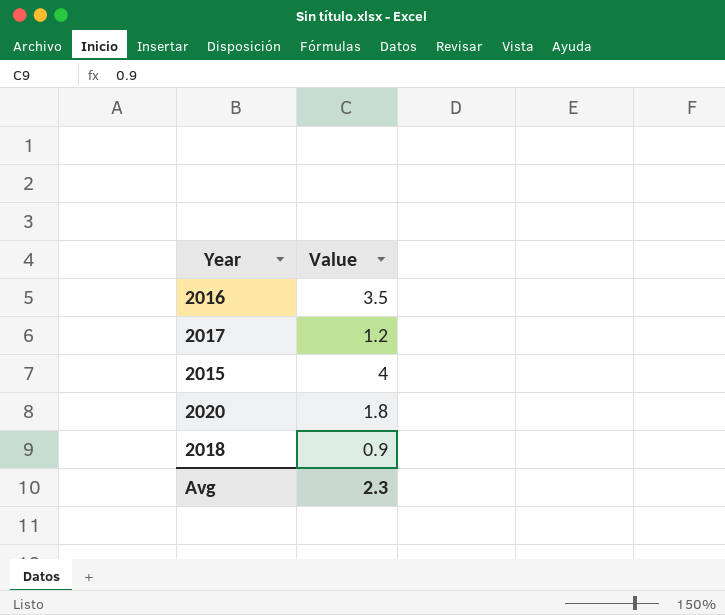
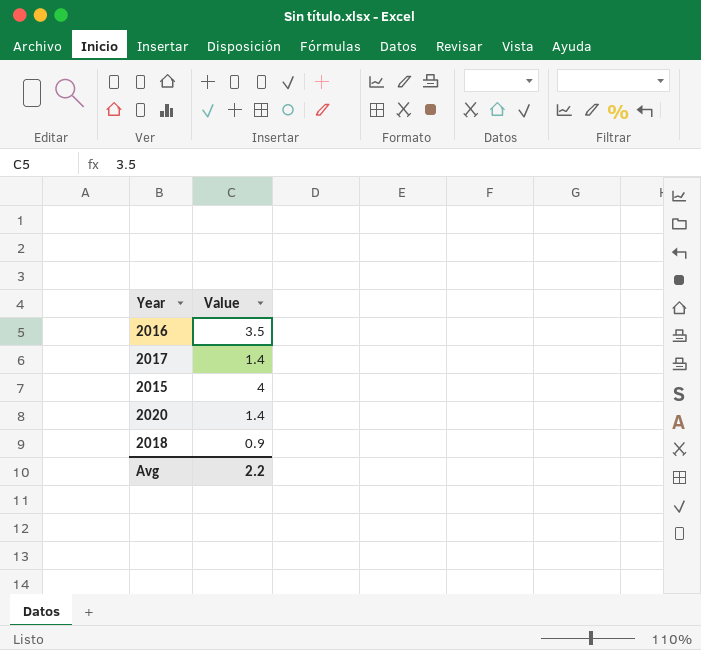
2017 | Value: 1.2 -> 1.4
2020 | Value: 1.8 -> 1.4
Avg | Value: 2.3 -> 2.2

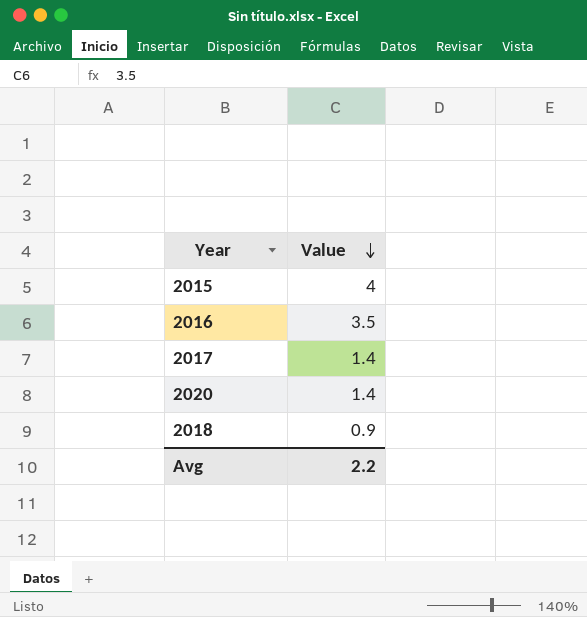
row order: none -> Value descending

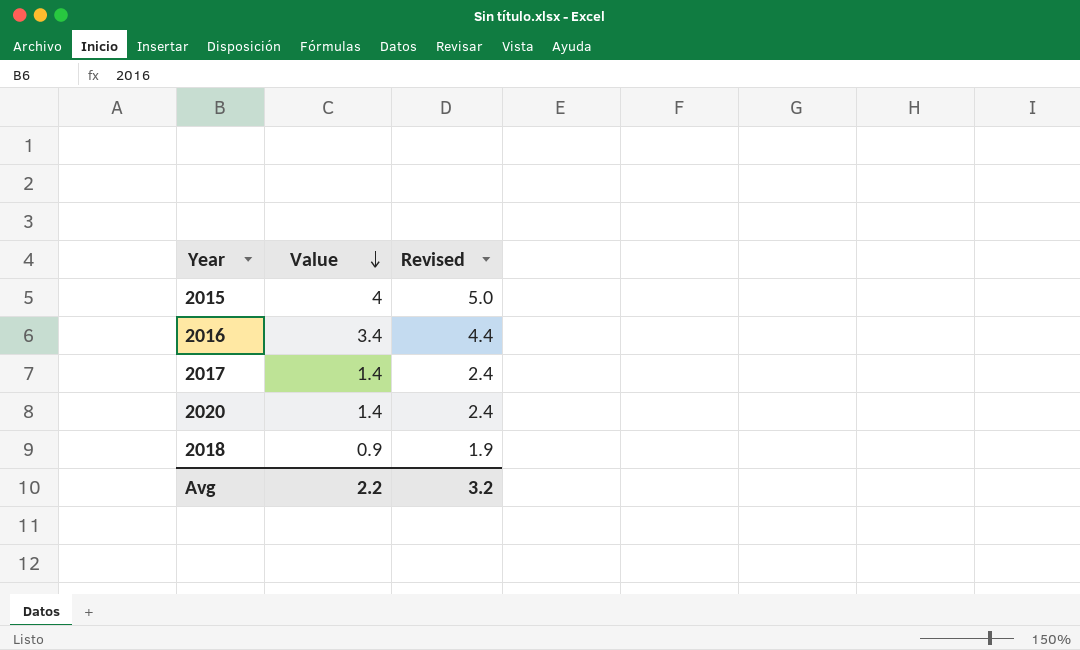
column Revised | formula: none -> [Value] + 1
2016 | Value: 3.5 -> 3.4

